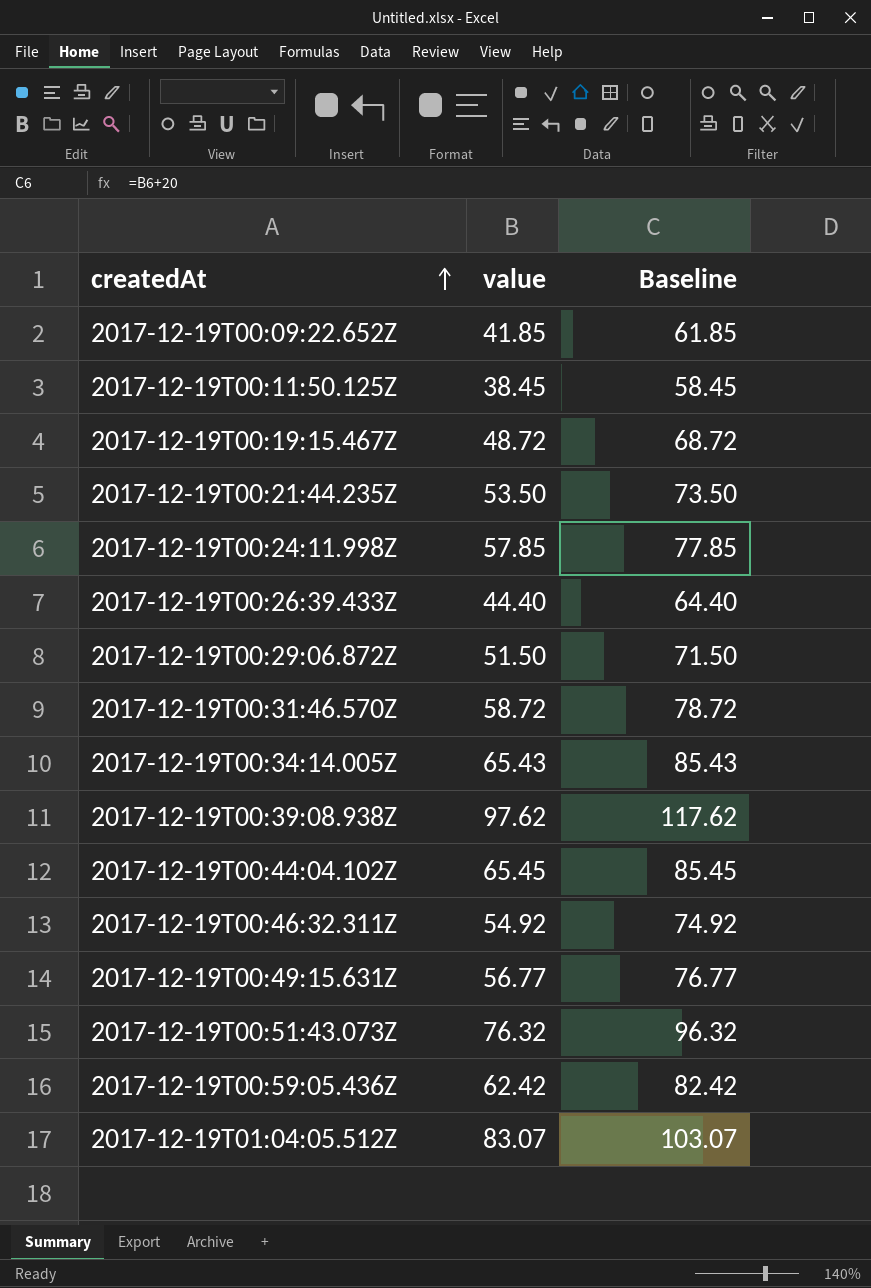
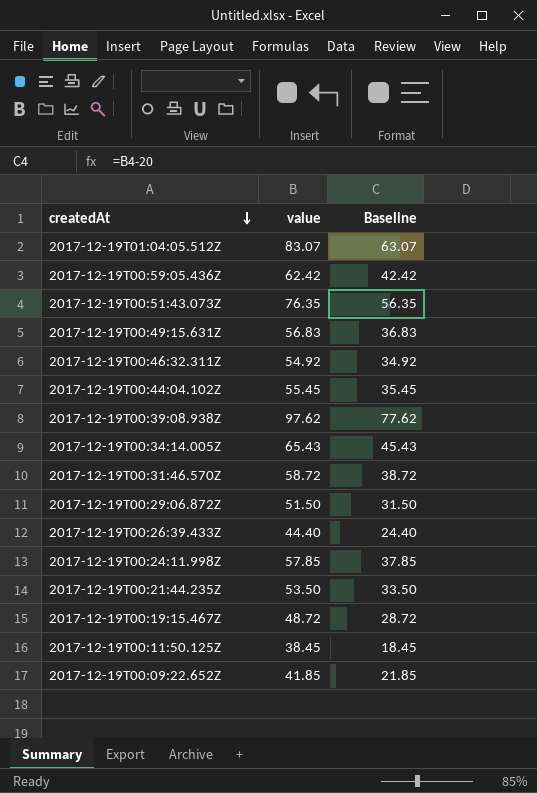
row order: createdAt ascending -> createdAt descending
column Baseline | formula: [value] + 20 -> [value] - 20
2017-12-19T00:51:43.073Z | value: 76.32 -> 76.35
2017-12-19T00:49:15.631Z | value: 56.77 -> 56.83
2017-12-19T00:44:04.102Z | value: 65.45 -> 55.45

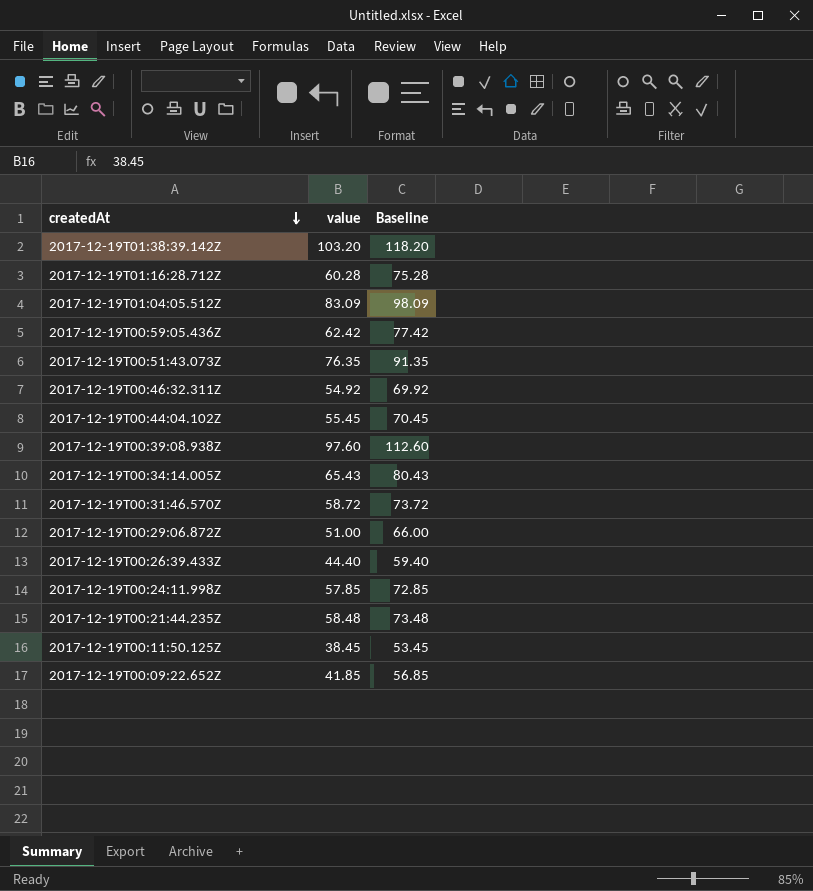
column Baseline | formula: [value] - 20 -> [value] + 15
row 2017-12-19T00:49:15.631Z: 56.83 | 36.83 -> none
row 2017-12-19T00:19:15.467Z: 48.72 | 28.72 -> none
row 2017-12-19T01:38:39.142Z: none -> 103.20 | 118.20
row 2017-12-19T01:16:28.712Z: none -> 60.28 | 75.28
2017-12-19T01:04:05.512Z | value: 83.07 -> 83.09
2017-12-19T00:39:08.938Z | value: 97.62 -> 97.60
2017-12-19T00:29:06.872Z | value: 51.50 -> 51.00
2017-12-19T00:21:44.235Z | value: 53.50 -> 58.48

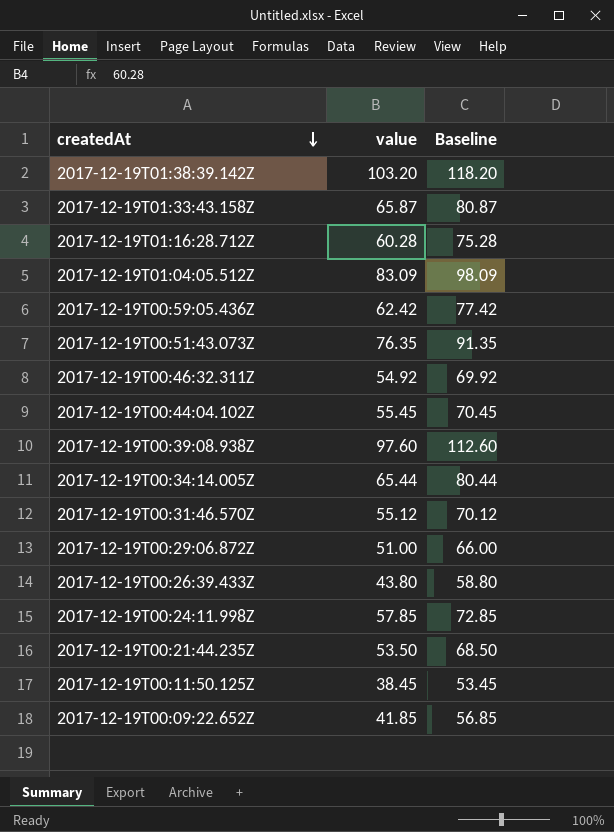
row 2017-12-19T01:33:43.158Z: none -> 65.87 | 80.87
2017-12-19T00:34:14.005Z | value: 65.43 -> 65.44
2017-12-19T00:34:14.005Z | Baseline: 80.43 -> 80.44
2017-12-19T00:31:46.570Z | value: 58.72 -> 55.12
2017-12-19T00:31:46.570Z | Baseline: 73.72 -> 70.12
2017-12-19T00:26:39.433Z | value: 44.40 -> 43.80
2017-12-19T00:26:39.433Z | Baseline: 59.40 -> 58.80
2017-12-19T00:21:44.235Z | value: 58.48 -> 53.50
2017-12-19T00:21:44.235Z | Baseline: 73.48 -> 68.50

